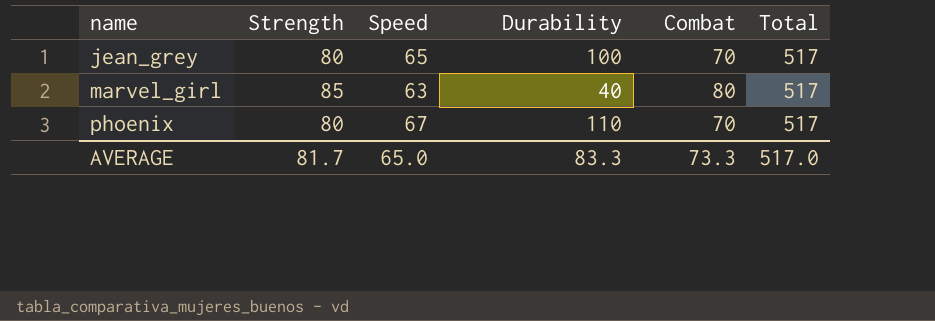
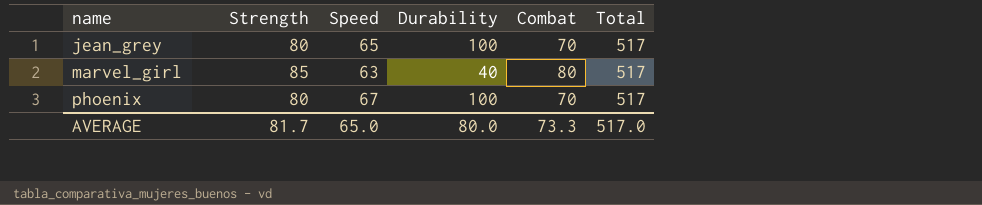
phoenix | Durability: 110 -> 100
AVERAGE | Durability: 83.3 -> 80.0

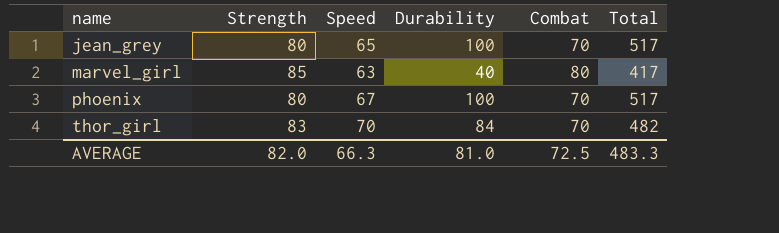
marvel_girl | Total: 517 -> 417
row thor_girl: none -> 83 | 70 | 84 | 70 | 482
AVERAGE | Strength: 81.7 -> 82.0
AVERAGE | Speed: 65.0 -> 66.3
AVERAGE | Durability: 80.0 -> 81.0
AVERAGE | Combat: 73.3 -> 72.5
AVERAGE | Total: 517.0 -> 483.3

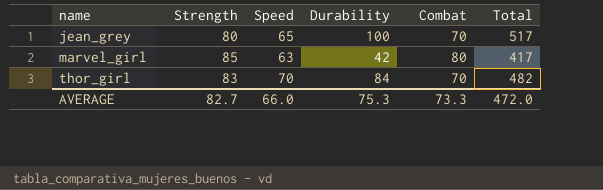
row phoenix: 80 | 67 | 100 | 70 | 517 -> none
marvel_girl | Durability: 40 -> 42
AVERAGE | Strength: 82.0 -> 82.7
AVERAGE | Speed: 66.3 -> 66.0
AVERAGE | Durability: 81.0 -> 75.3
AVERAGE | Combat: 72.5 -> 73.3
AVERAGE | Total: 483.3 -> 472.0

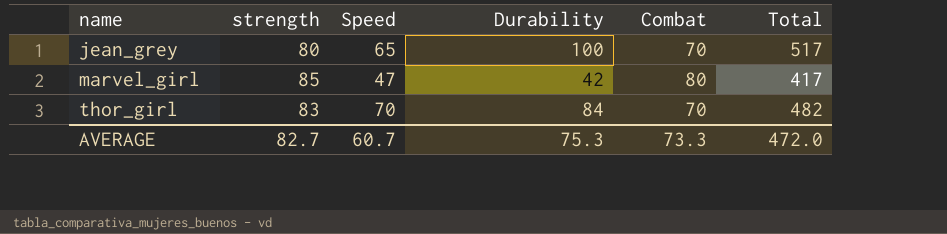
column name: Strength -> strength
marvel_girl | Speed: 63 -> 47
AVERAGE | Speed: 66.0 -> 60.7

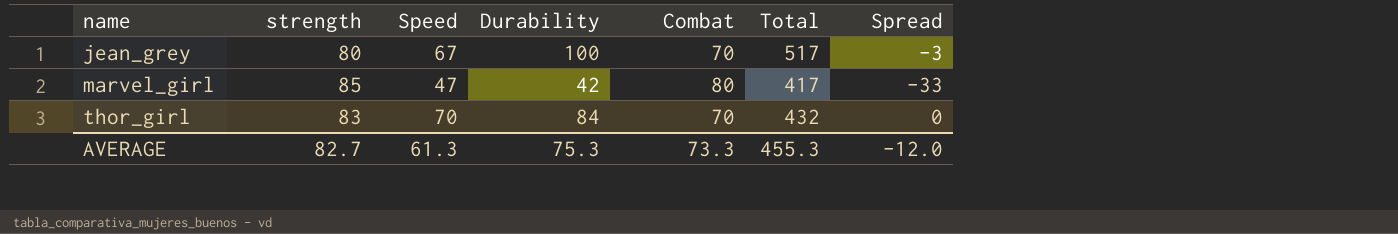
column Spread | formula: none -> [Speed] - [Combat]
jean_grey | Speed: 65 -> 67
thor_girl | Total: 482 -> 432
AVERAGE | Speed: 60.7 -> 61.3
AVERAGE | Total: 472.0 -> 455.3

